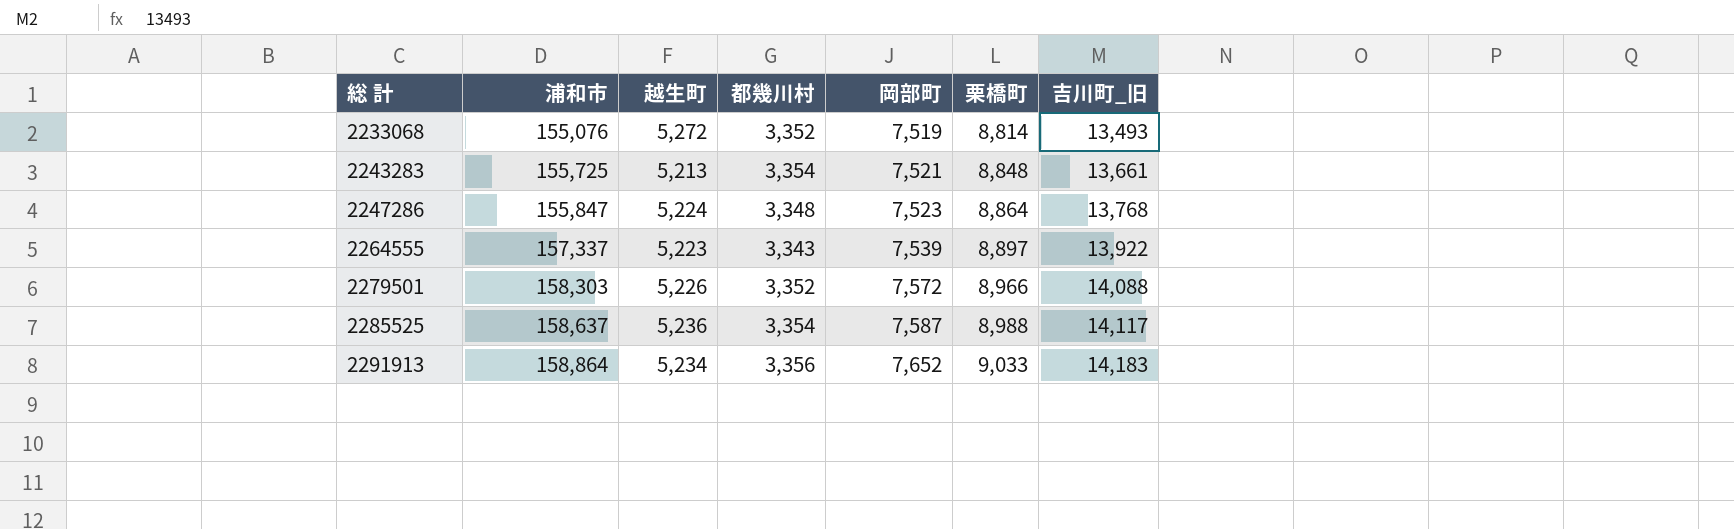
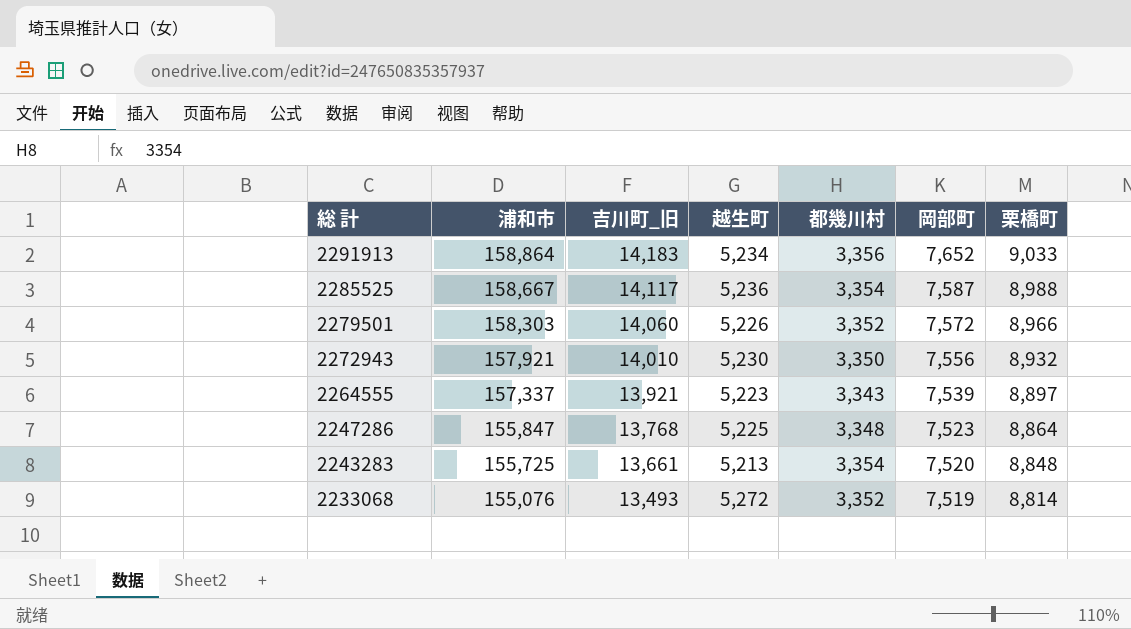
row order: 総 計 ascending -> 総 計 descending
column 吉川町_旧 | position: 7 -> 3
2285525 | 浦和市: 158,637 -> 158,667
2279501 | 吉川町_旧: 14,088 -> 14,060
row 2272943: none -> 157,921 | 14,010 | 5,230 | 3,350 | 7,556 | 8,932
2264555 | 吉川町_旧: 13,922 -> 13,921
2247286 | 越生町: 5,224 -> 5,225
2243283 | 岡部町: 7,521 -> 7,520

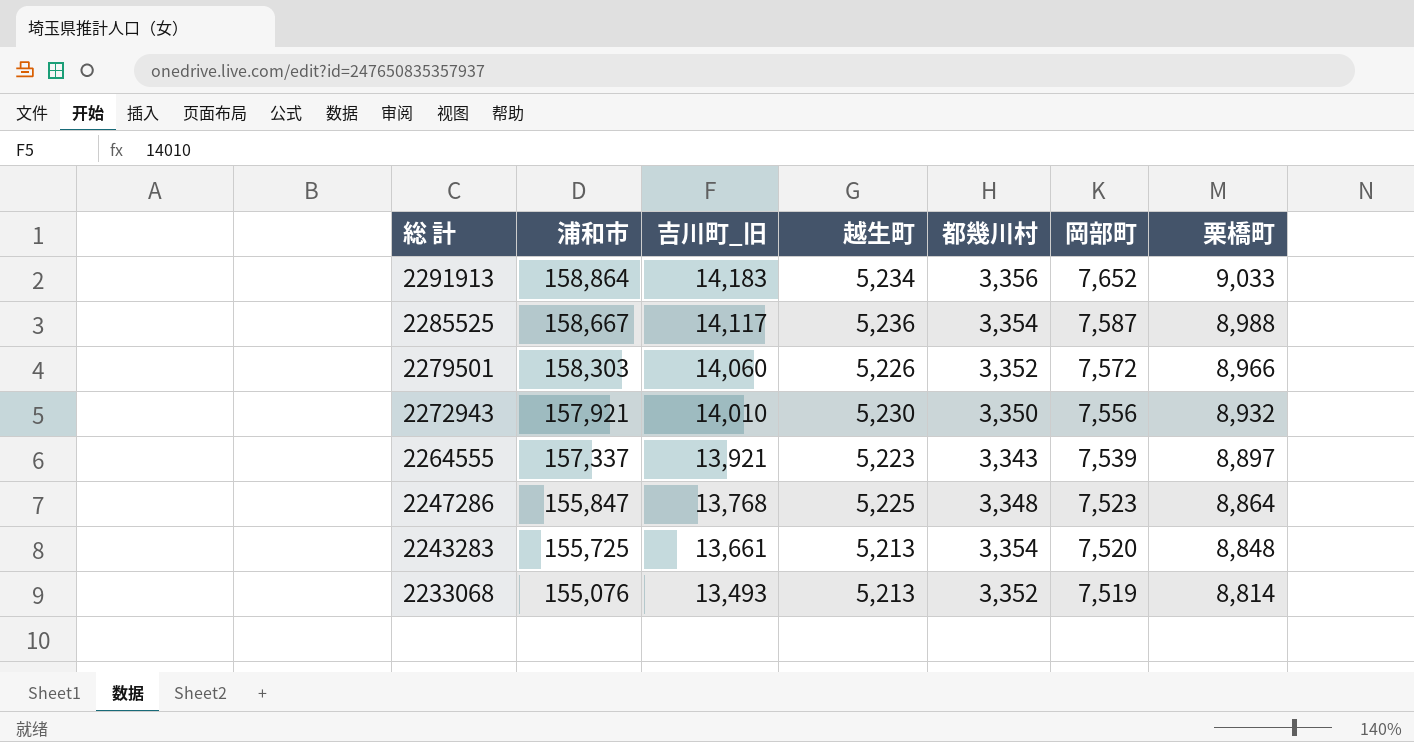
2233068 | 越生町: 5,272 -> 5,213

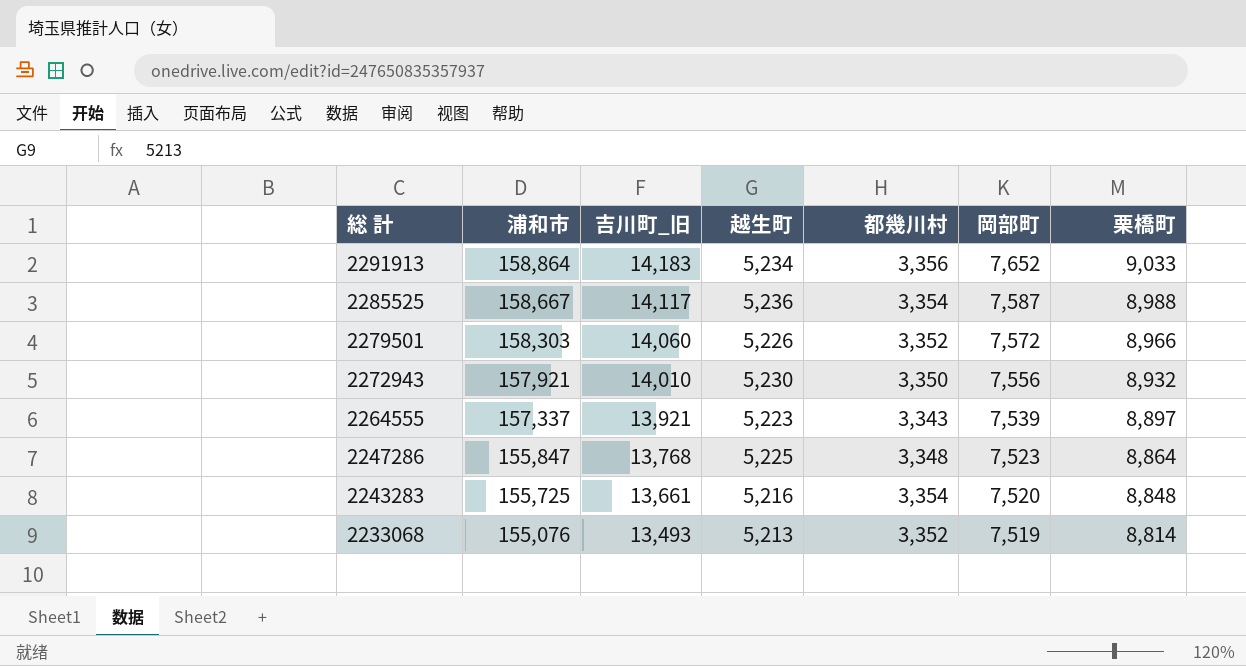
2243283 | 越生町: 5,213 -> 5,216

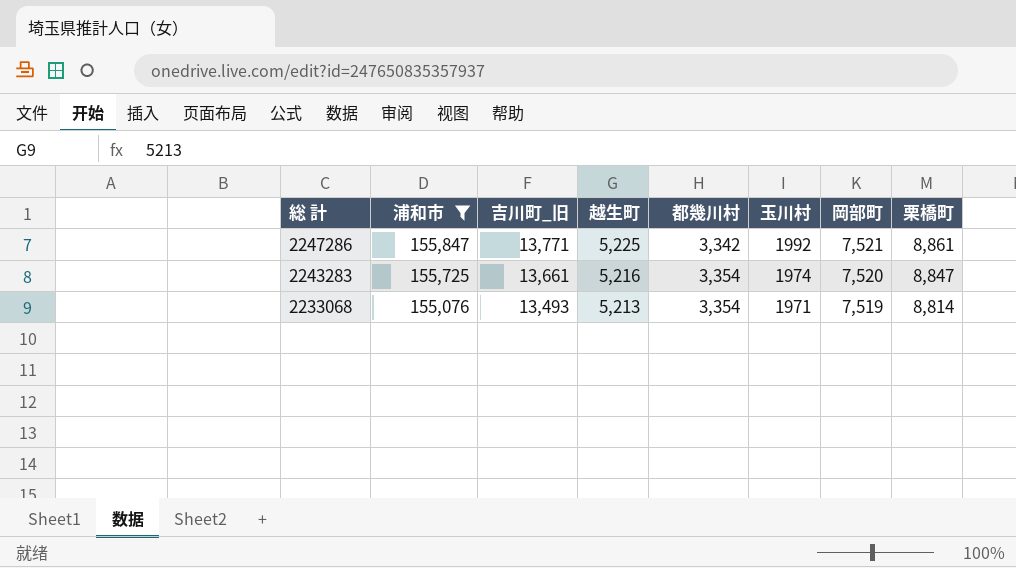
filter: none -> 浦和市 <= 155,847
column 玉川村 | position: none -> 6
2247286 | 吉川町_旧: 13,768 -> 13,771
2247286 | 都幾川村: 3,348 -> 3,342
2247286 | 岡部町: 7,523 -> 7,521
2247286 | 栗橋町: 8,864 -> 8,861
2243283 | 栗橋町: 8,848 -> 8,847
2233068 | 都幾川村: 3,352 -> 3,354

